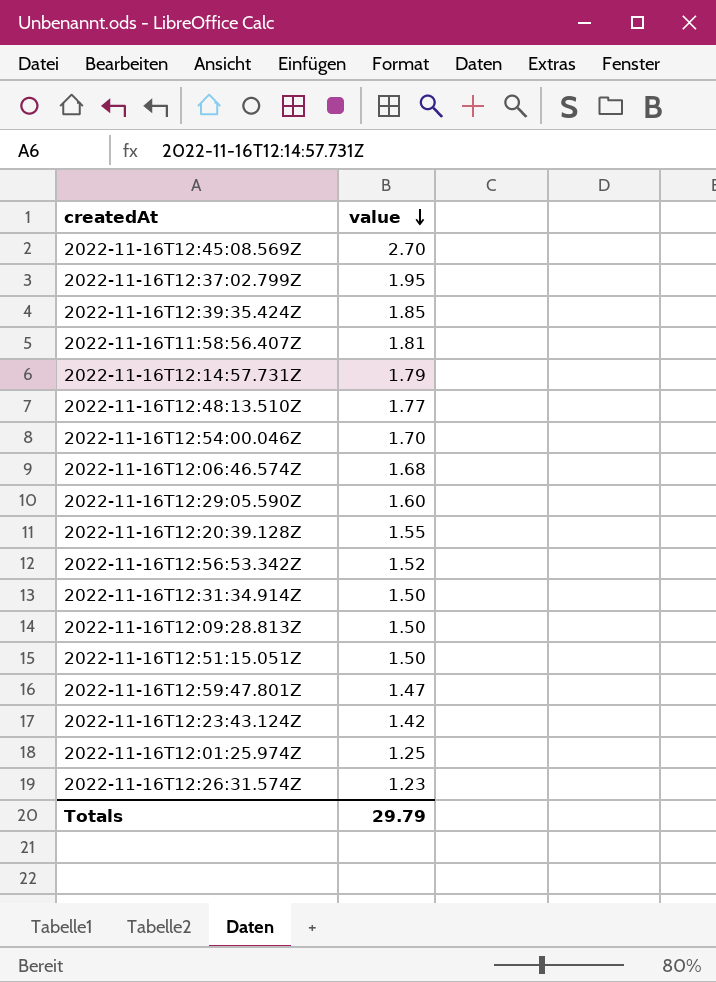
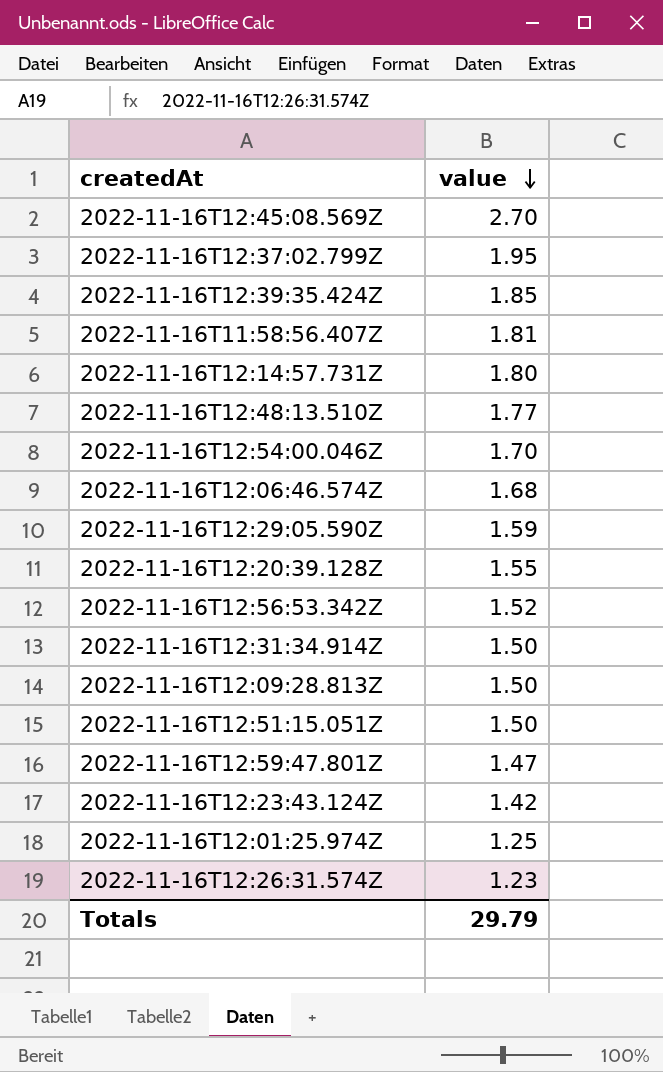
2022-11-16T12:14:57.731Z | value: 1.79 -> 1.80
2022-11-16T12:29:05.590Z | value: 1.60 -> 1.59

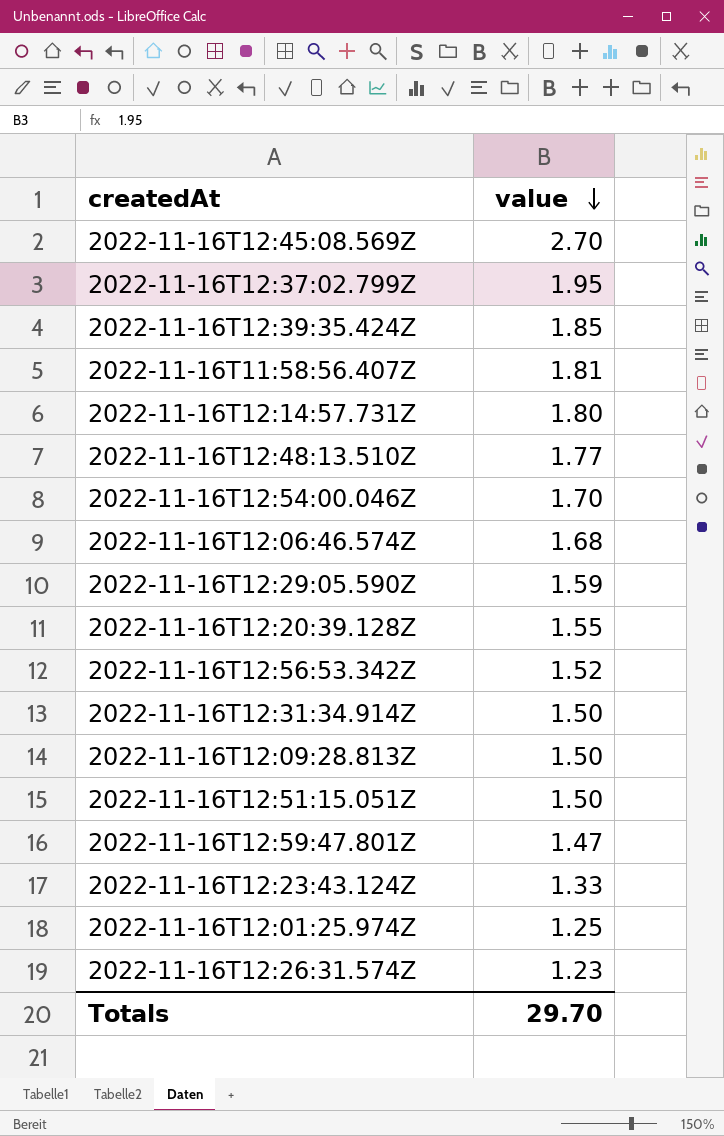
2022-11-16T12:23:43.124Z | value: 1.42 -> 1.33
Totals | value: 29.79 -> 29.70

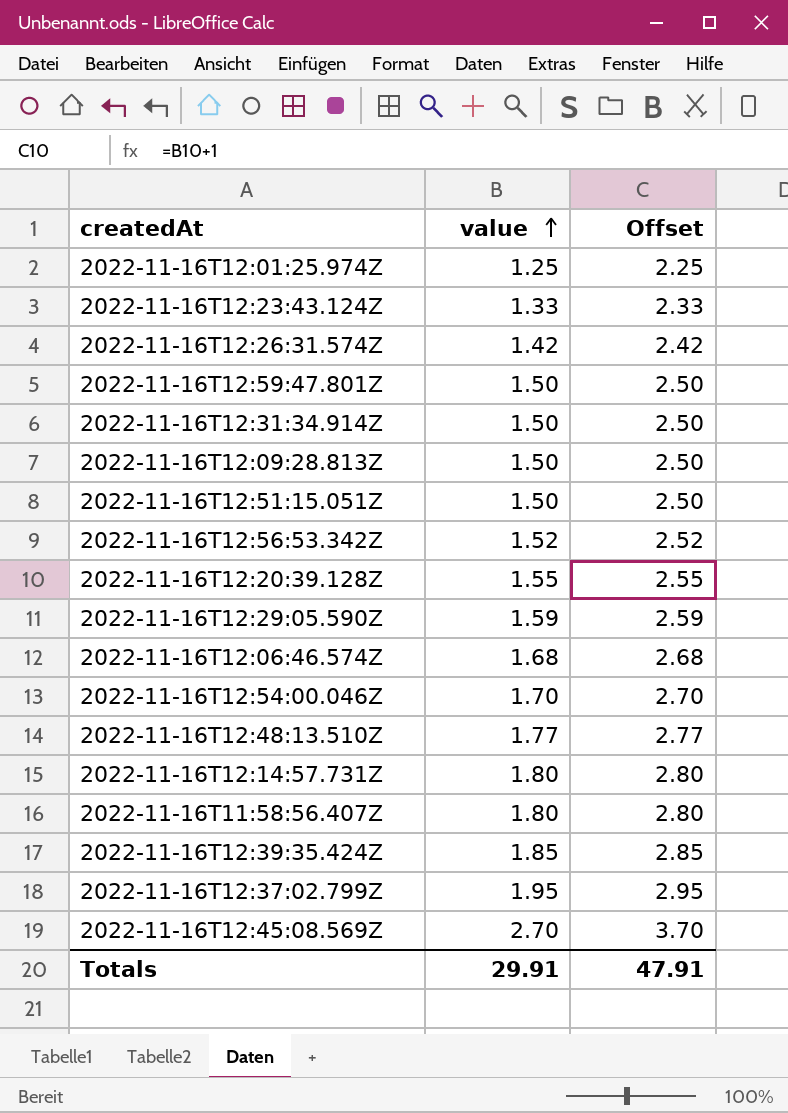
row order: value descending -> value ascending
column Offset | formula: none -> [value] + 1
2022-11-16T12:26:31.574Z | value: 1.23 -> 1.42
2022-11-16T12:59:47.801Z | value: 1.47 -> 1.50
2022-11-16T11:58:56.407Z | value: 1.81 -> 1.80
Totals | value: 29.70 -> 29.91

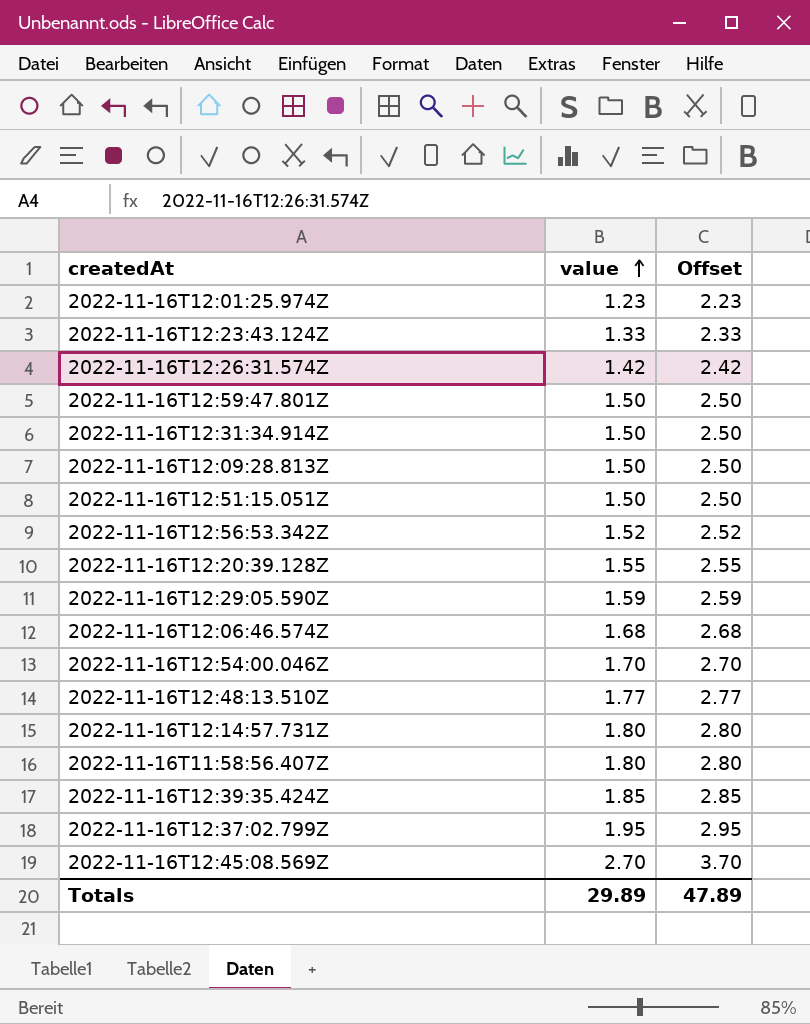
2022-11-16T12:01:25.974Z | value: 1.25 -> 1.23
2022-11-16T12:01:25.974Z | Offset: 2.25 -> 2.23
Totals | value: 29.91 -> 29.89
Totals | Offset: 47.91 -> 47.89

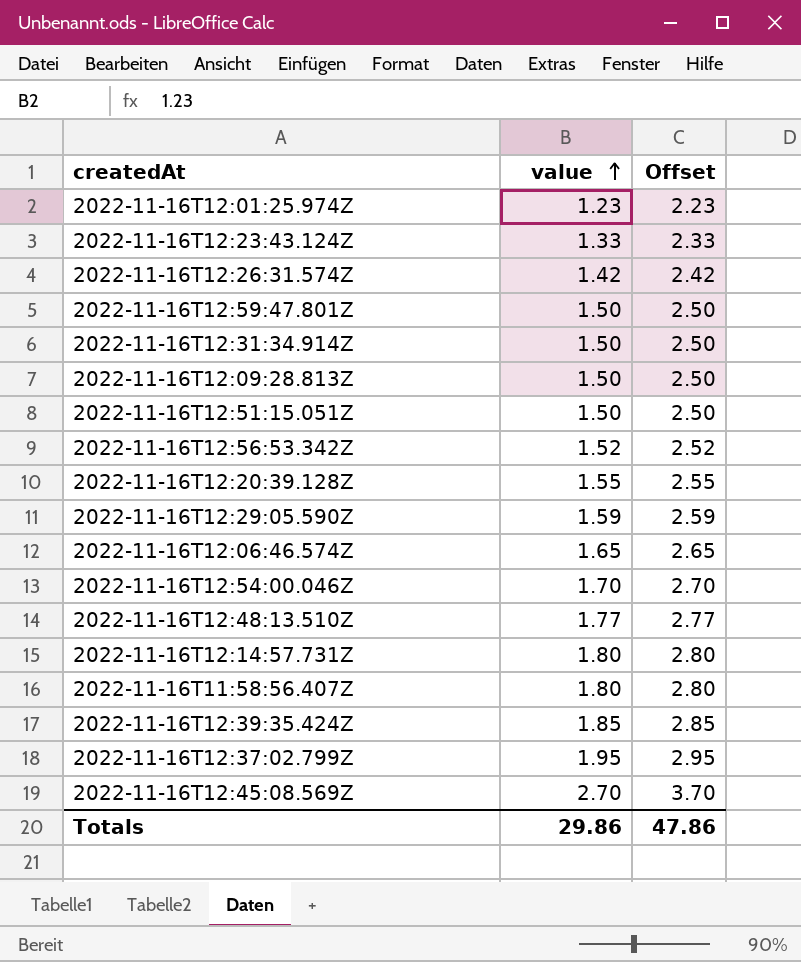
2022-11-16T12:06:46.574Z | value: 1.68 -> 1.65
2022-11-16T12:06:46.574Z | Offset: 2.68 -> 2.65
Totals | value: 29.89 -> 29.86
Totals | Offset: 47.89 -> 47.86

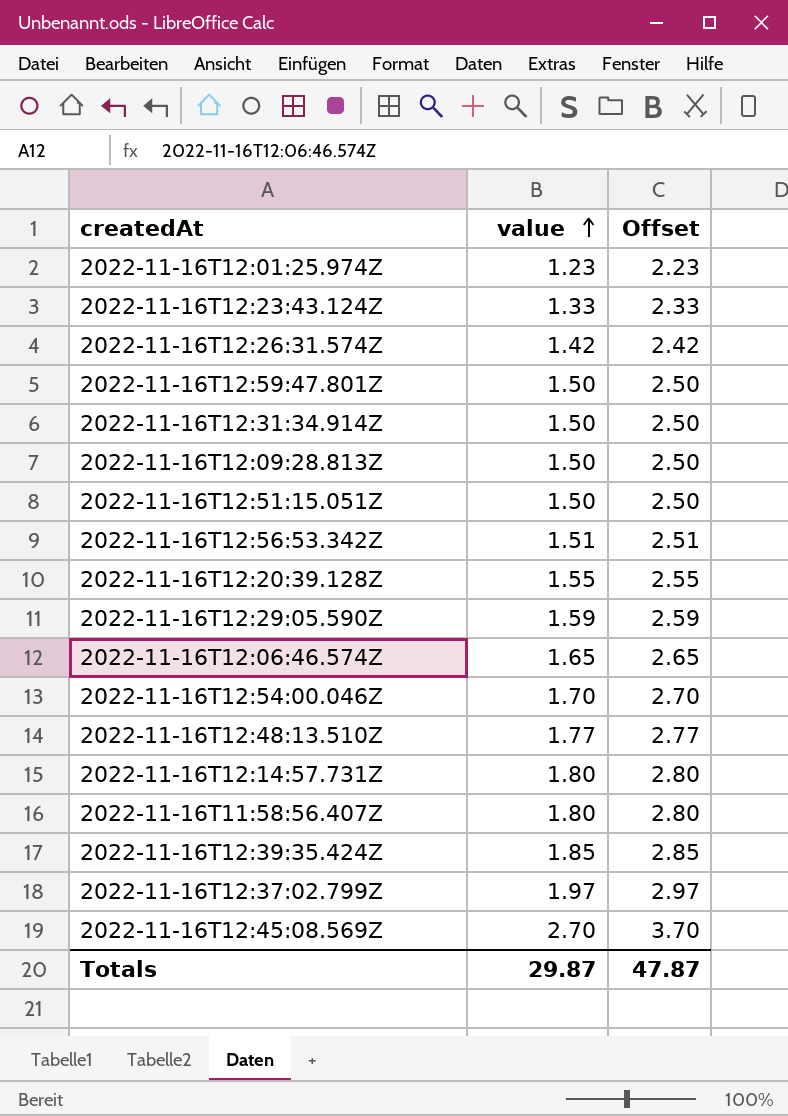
2022-11-16T12:56:53.342Z | value: 1.52 -> 1.51
2022-11-16T12:56:53.342Z | Offset: 2.52 -> 2.51
2022-11-16T12:37:02.799Z | value: 1.95 -> 1.97
2022-11-16T12:37:02.799Z | Offset: 2.95 -> 2.97
Totals | value: 29.86 -> 29.87
Totals | Offset: 47.86 -> 47.87

